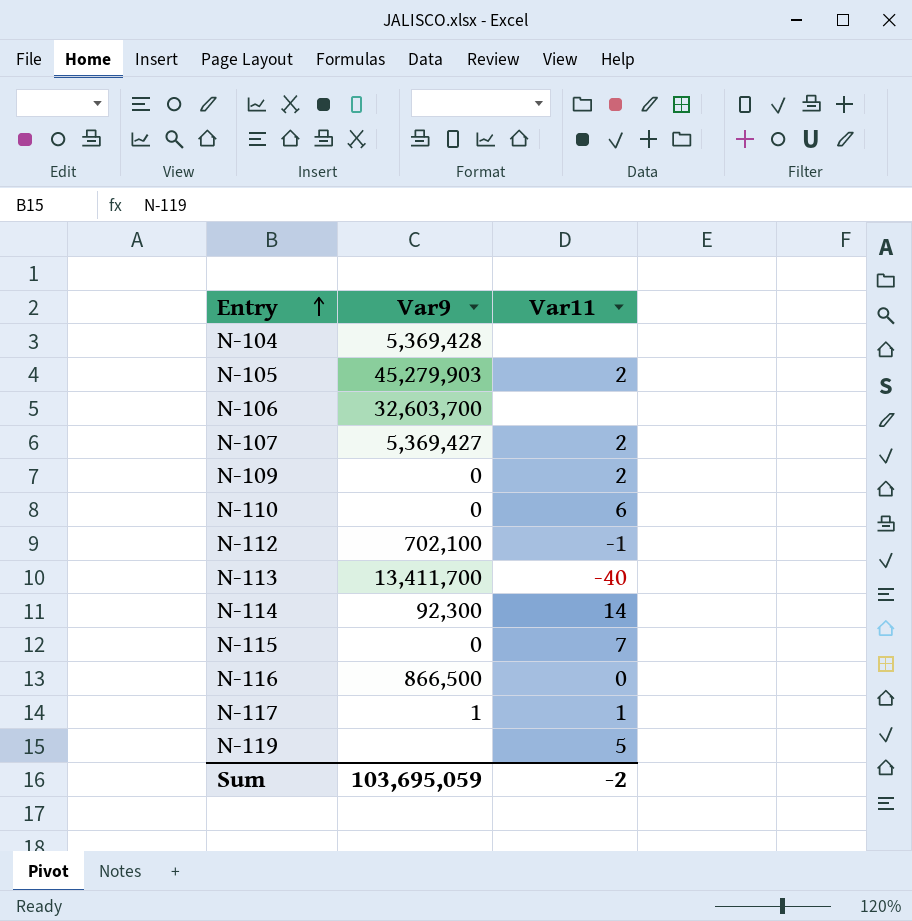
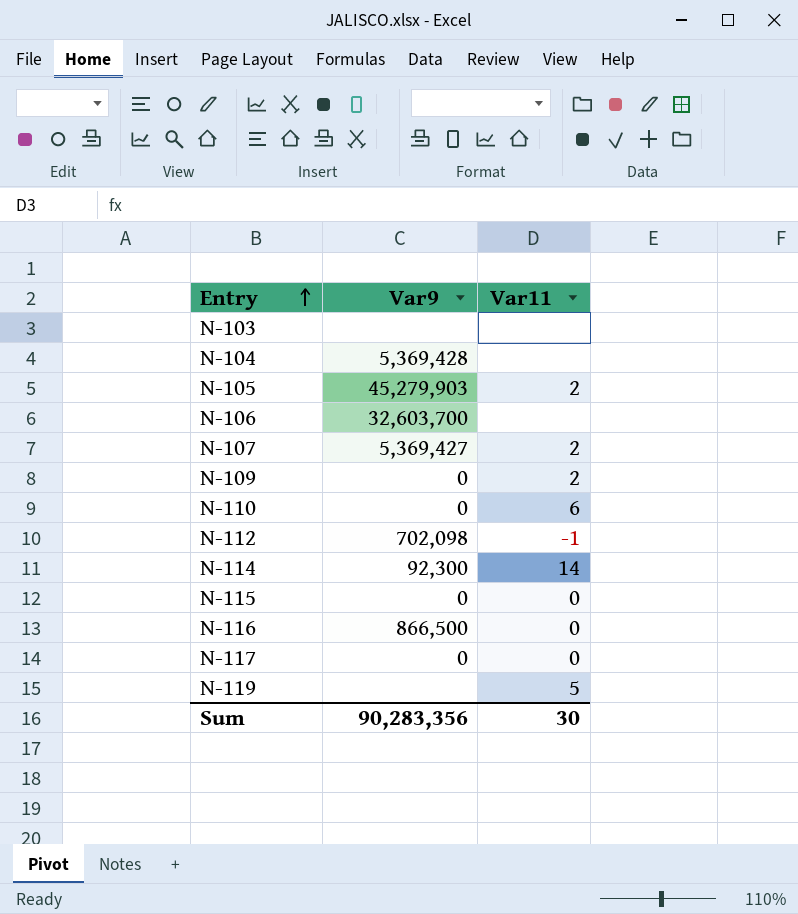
row N-113: 13,411,700 | -40 -> none
row N-103: none -> none | none
N-112 | Var9: 702,100 -> 702,098
N-115 | Var11: 7 -> 0
N-117 | Var9: 1 -> 0
N-117 | Var11: 1 -> 0
Sum | Var9: 103,695,059 -> 90,283,356
Sum | Var11: -2 -> 30

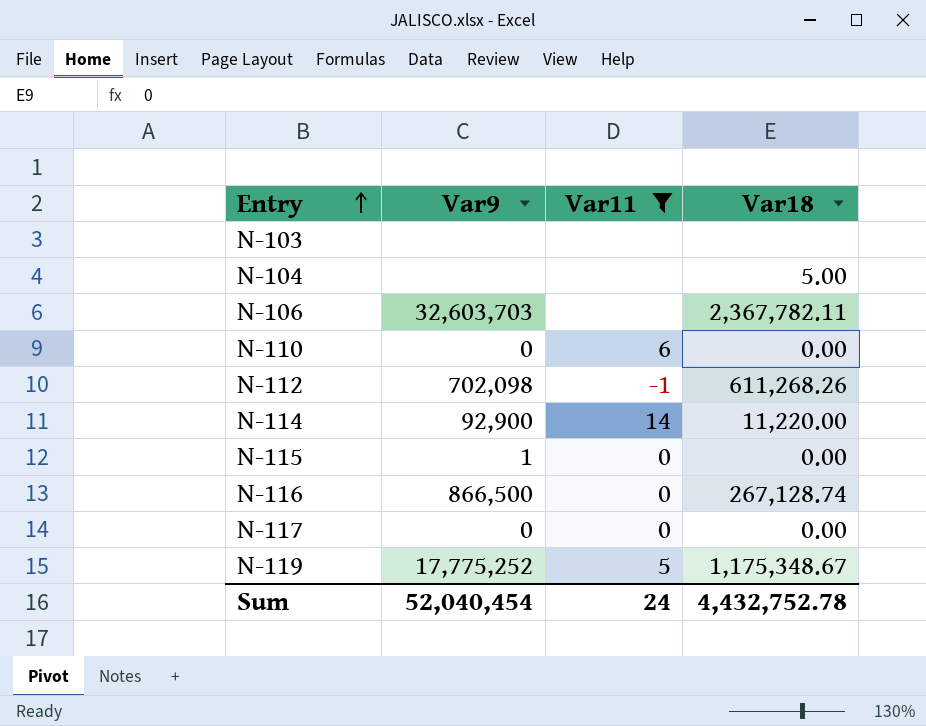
filter: none -> Var11 != 2
column Var18 | position: none -> 4
N-104 | Var9: 5,369,428 -> none
N-106 | Var9: 32,603,700 -> 32,603,703
N-114 | Var9: 92,300 -> 92,900
N-115 | Var9: 0 -> 1
N-119 | Var9: none -> 17,775,252
Sum | Var9: 90,283,356 -> 52,040,454
Sum | Var11: 30 -> 24

